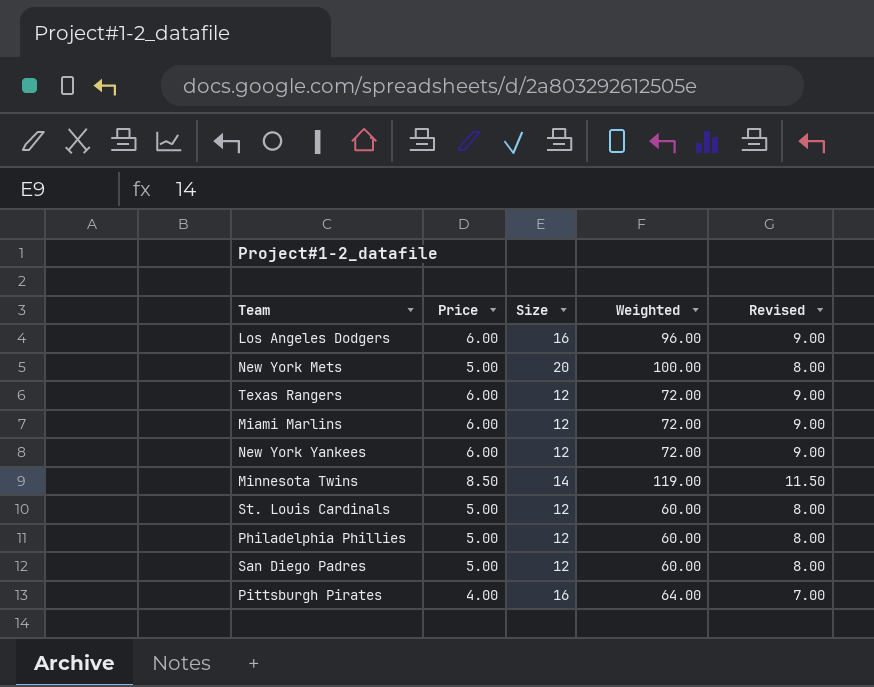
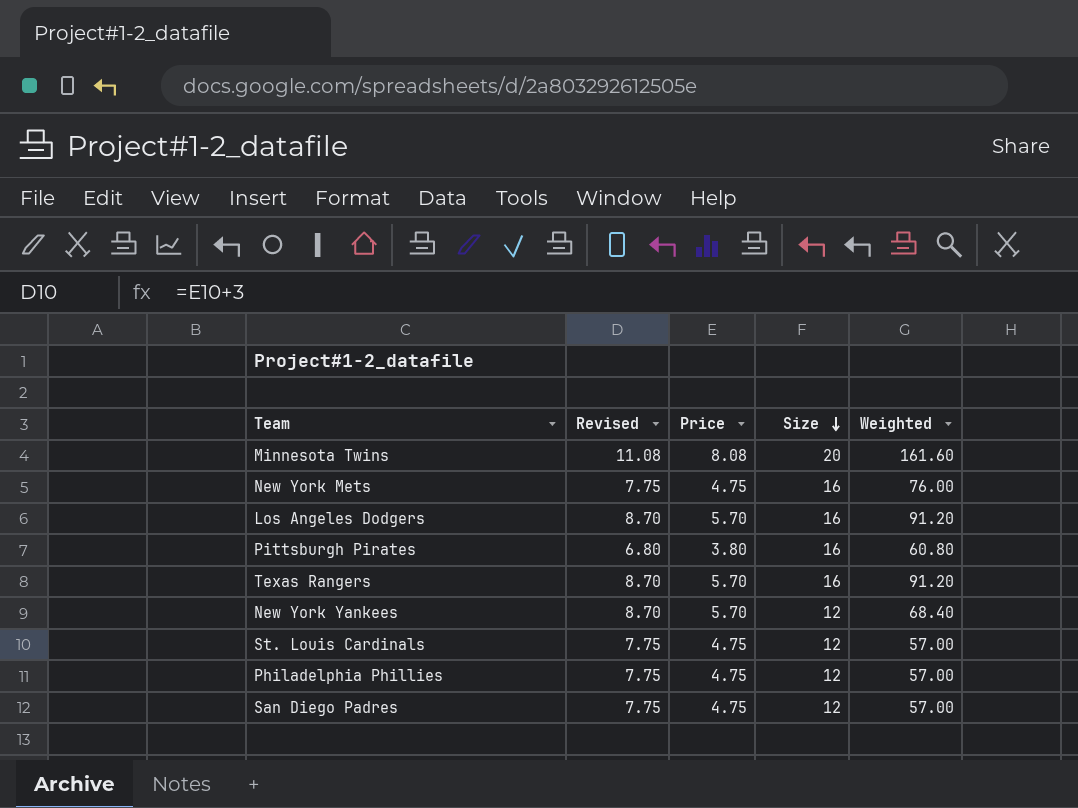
row order: none -> Size descending
column Revised | position: 5 -> 2
row Miami Marlins: 6.00 | 12 | 72.00 | 9.00 -> none
Minnesota Twins | Revised: 11.50 -> 11.08
Minnesota Twins | Price: 8.50 -> 8.08
Minnesota Twins | Size: 14 -> 20
Minnesota Twins | Weighted: 119.00 -> 161.60
New York Mets | Revised: 8.00 -> 7.75
New York Mets | Price: 5.00 -> 4.75
New York Mets | Size: 20 -> 16
New York Mets | Weighted: 100.00 -> 76.00
Los Angeles Dodgers | Revised: 9.00 -> 8.70
Los Angeles Dodgers | Price: 6.00 -> 5.70
Los Angeles Dodgers | Weighted: 96.00 -> 91.20
Pittsburgh Pirates | Revised: 7.00 -> 6.80
Pittsburgh Pirates | Price: 4.00 -> 3.80
Pittsburgh Pirates | Weighted: 64.00 -> 60.80
Texas Rangers | Revised: 9.00 -> 8.70
Texas Rangers | Price: 6.00 -> 5.70
Texas Rangers | Size: 12 -> 16
Texas Rangers | Weighted: 72.00 -> 91.20
New York Yankees | Revised: 9.00 -> 8.70
New York Yankees | Price: 6.00 -> 5.70
New York Yankees | Weighted: 72.00 -> 68.40
St. Louis Cardinals | Revised: 8.00 -> 7.75
St. Louis Cardinals | Price: 5.00 -> 4.75
St. Louis Cardinals | Weighted: 60.00 -> 57.00
Philadelphia Phillies | Revised: 8.00 -> 7.75
Philadelphia Phillies | Price: 5.00 -> 4.75
Philadelphia Phillies | Weighted: 60.00 -> 57.00
San Diego Padres | Revised: 8.00 -> 7.75
San Diego Padres | Price: 5.00 -> 4.75
San Diego Padres | Weighted: 60.00 -> 57.00

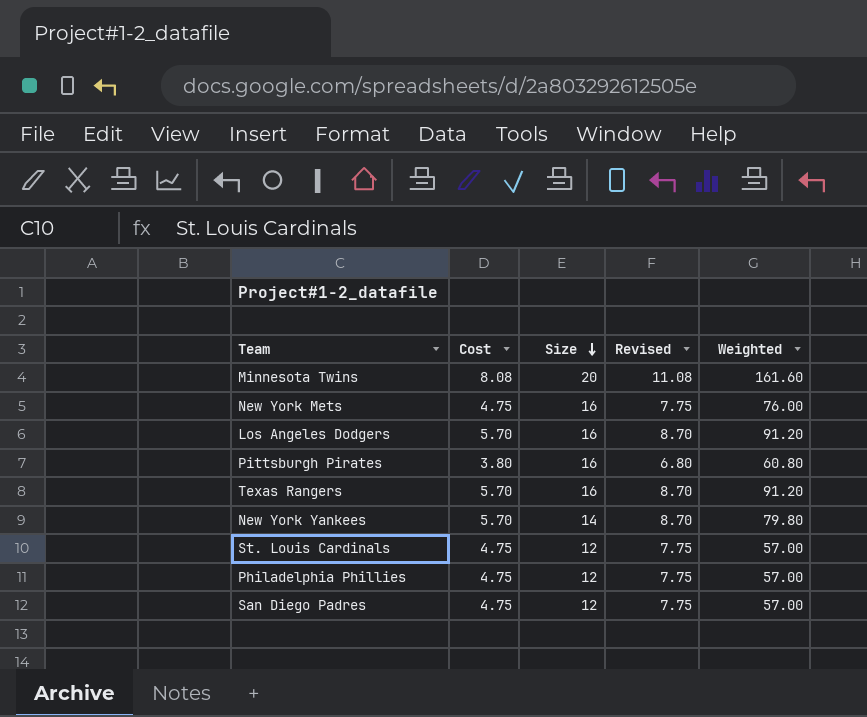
column name: Price -> Cost
column Revised | position: 2 -> 4
New York Yankees | Size: 12 -> 14
New York Yankees | Weighted: 68.40 -> 79.80

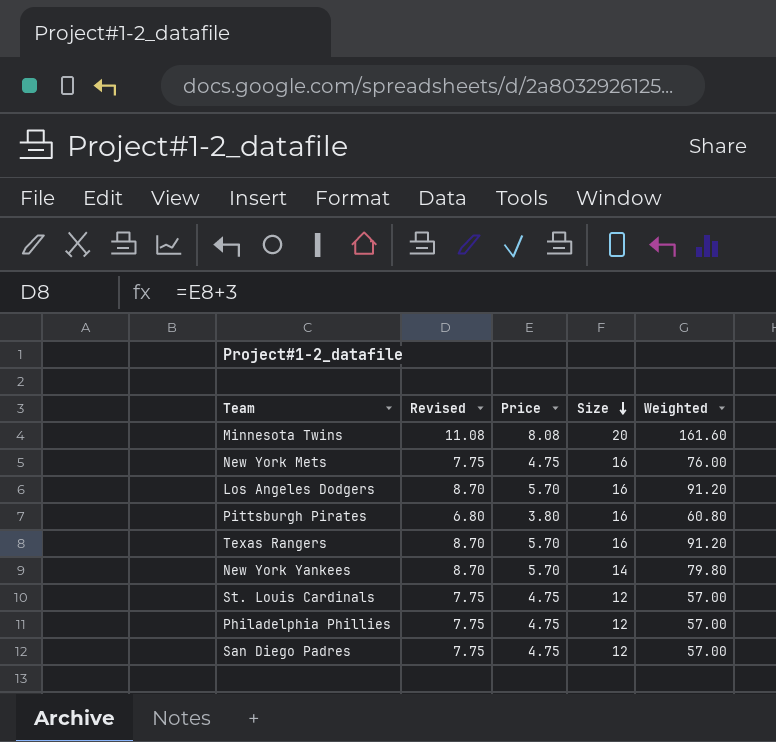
column Revised | position: 4 -> 2
column name: Cost -> Price

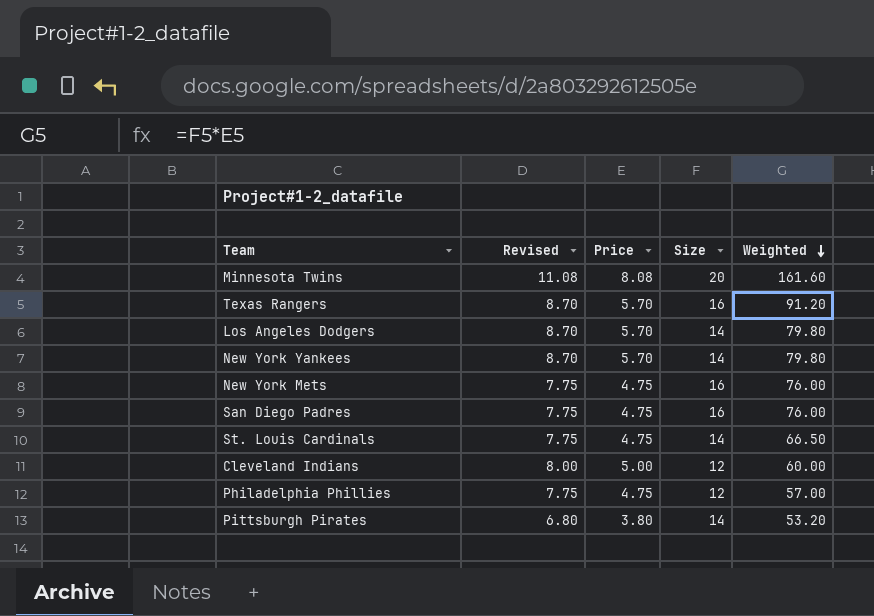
row order: Size descending -> Weighted descending
Los Angeles Dodgers | Size: 16 -> 14
Los Angeles Dodgers | Weighted: 91.20 -> 79.80
San Diego Padres | Size: 12 -> 16
San Diego Padres | Weighted: 57.00 -> 76.00
St. Louis Cardinals | Size: 12 -> 14
St. Louis Cardinals | Weighted: 57.00 -> 66.50
row Cleveland Indians: none -> 8.00 | 5.00 | 12 | 60.00
Pittsburgh Pirates | Size: 16 -> 14
Pittsburgh Pirates | Weighted: 60.80 -> 53.20

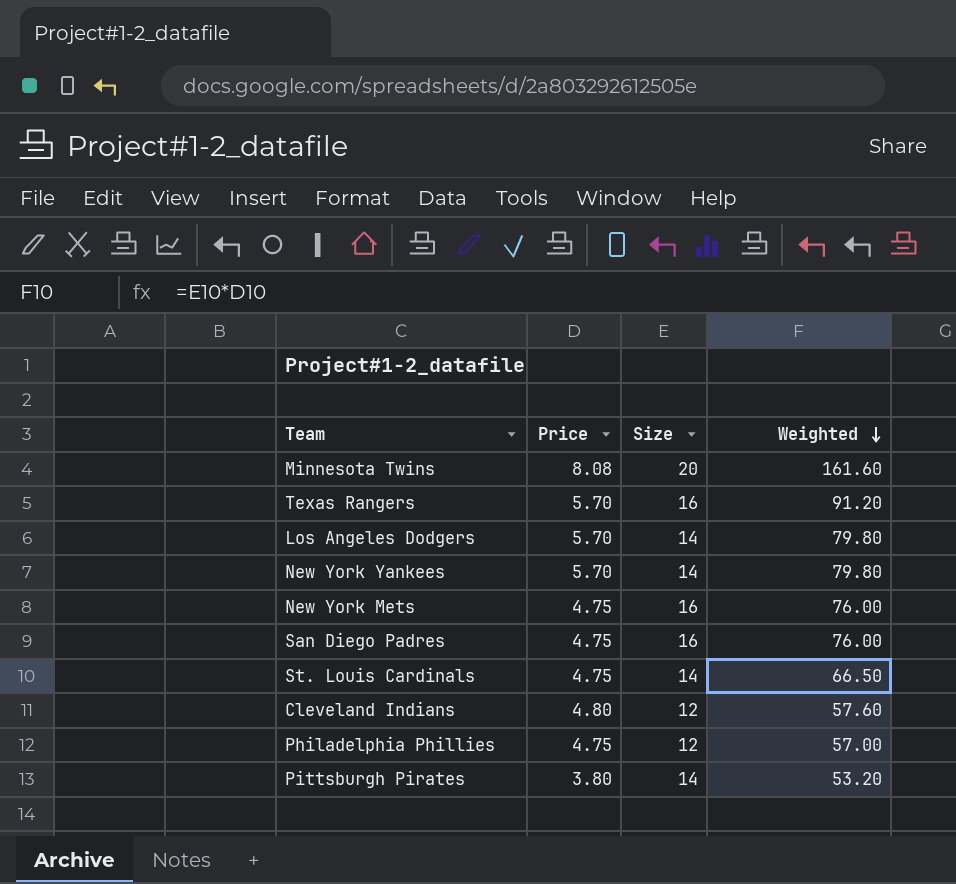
column Revised | formula: [Price] + 3 -> none
Cleveland Indians | Price: 5.00 -> 4.80
Cleveland Indians | Weighted: 60.00 -> 57.60

